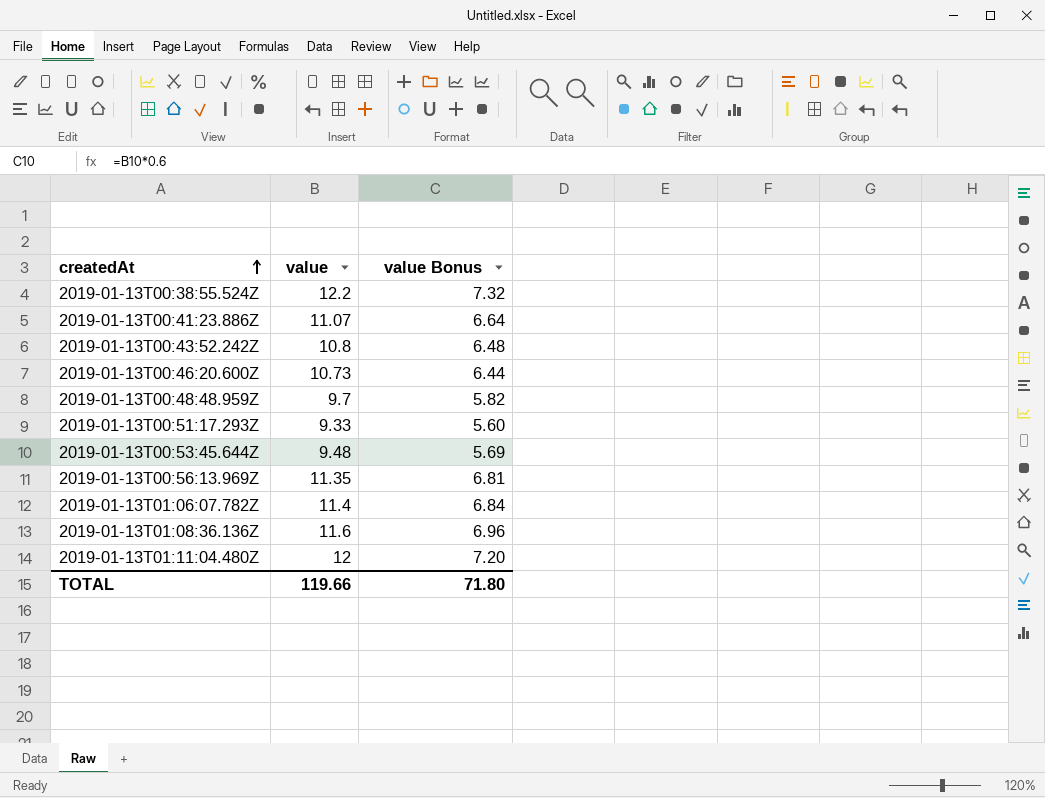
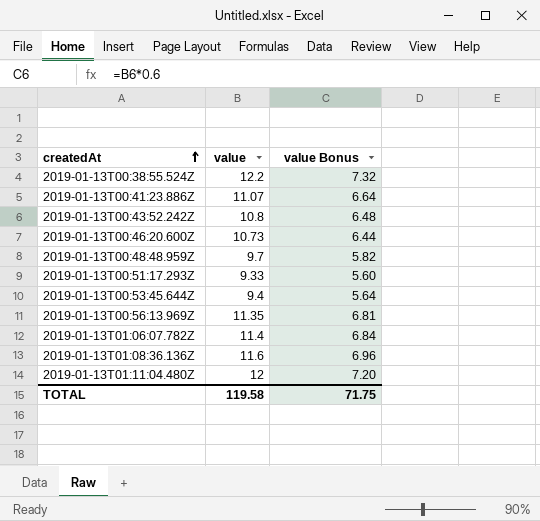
2019-01-13T00:53:45.644Z | value: 9.48 -> 9.4
2019-01-13T00:53:45.644Z | value Bonus: 5.69 -> 5.64
TOTAL | value: 119.66 -> 119.58
TOTAL | value Bonus: 71.80 -> 71.75

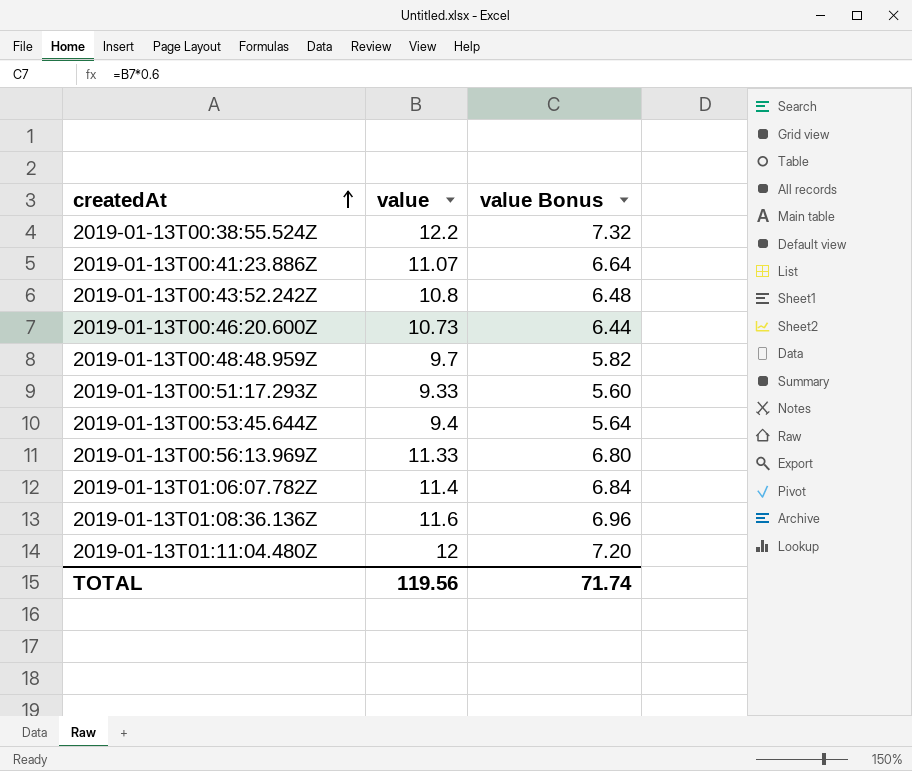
2019-01-13T00:56:13.969Z | value: 11.35 -> 11.33
2019-01-13T00:56:13.969Z | value Bonus: 6.81 -> 6.80
TOTAL | value: 119.58 -> 119.56
TOTAL | value Bonus: 71.75 -> 71.74

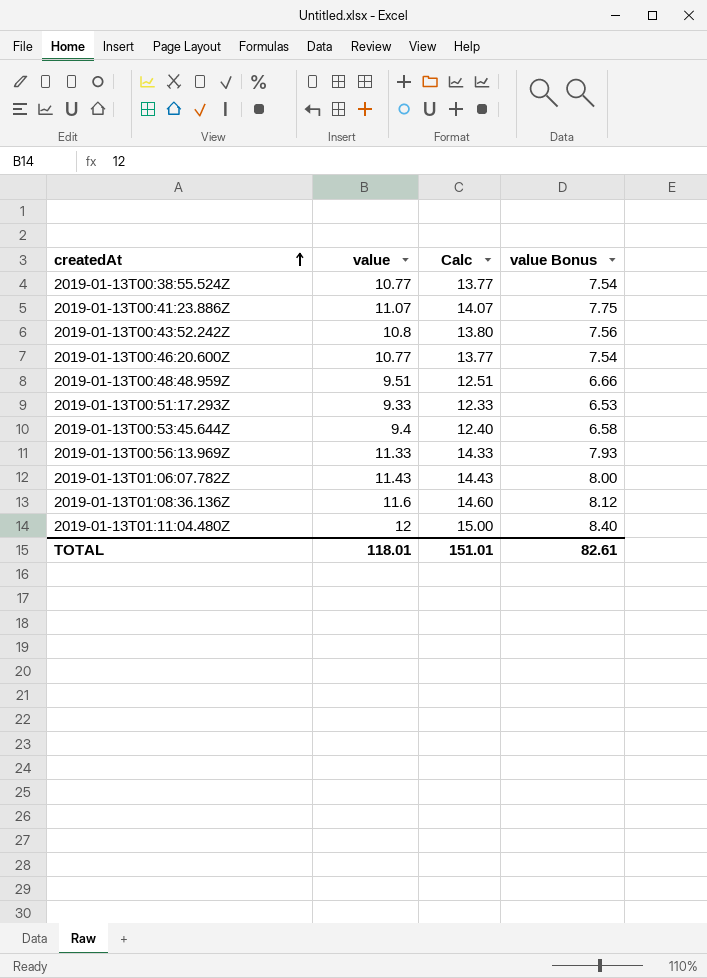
column Calc | formula: none -> [value] + 3
column value Bonus | formula: [value] * 0.6 -> [value] * 0.7
2019-01-13T00:38:55.524Z | value: 12.2 -> 10.77
2019-01-13T00:46:20.600Z | value: 10.73 -> 10.77
2019-01-13T00:48:48.959Z | value: 9.7 -> 9.51
2019-01-13T01:06:07.782Z | value: 11.4 -> 11.43
TOTAL | value: 119.56 -> 118.01
TOTAL | value Bonus: 71.74 -> 82.61

